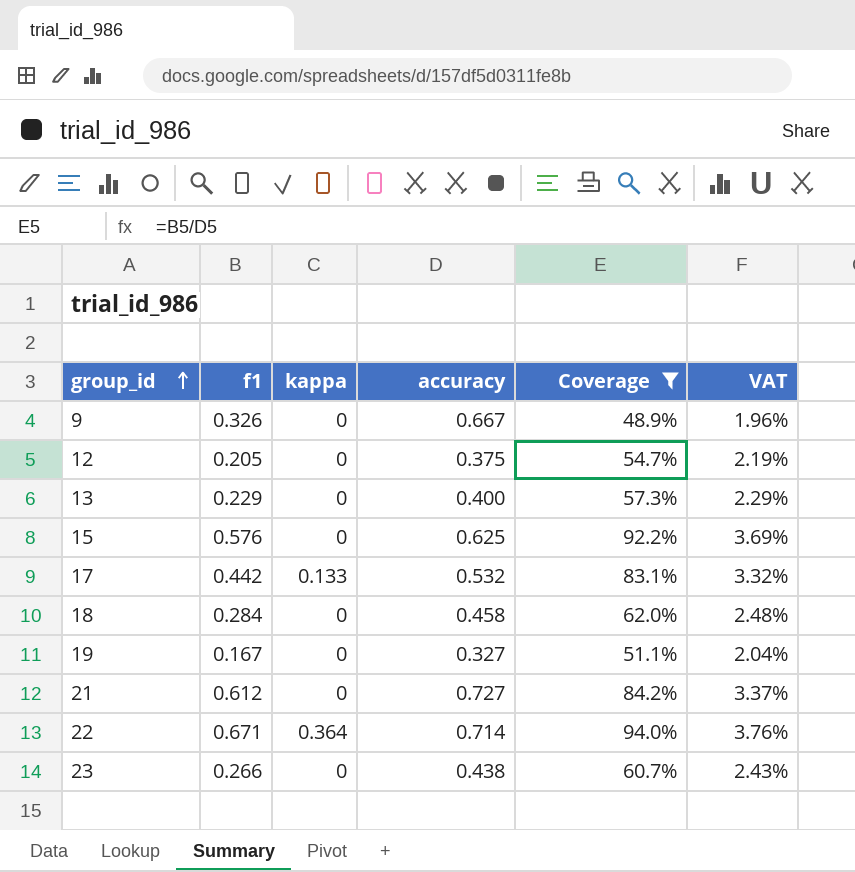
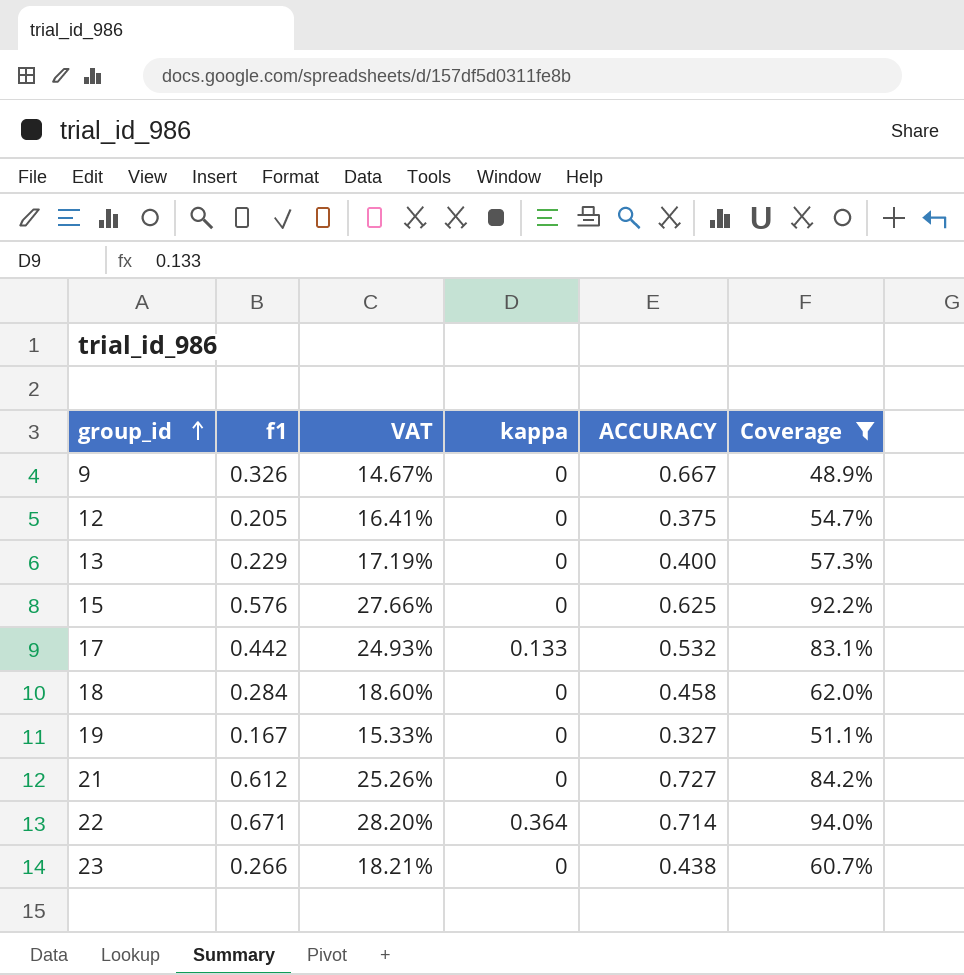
column VAT | formula: [Coverage] * 0.04 -> [Coverage] * 0.3
column VAT | position: 6 -> 3
column name: accuracy -> ACCURACY

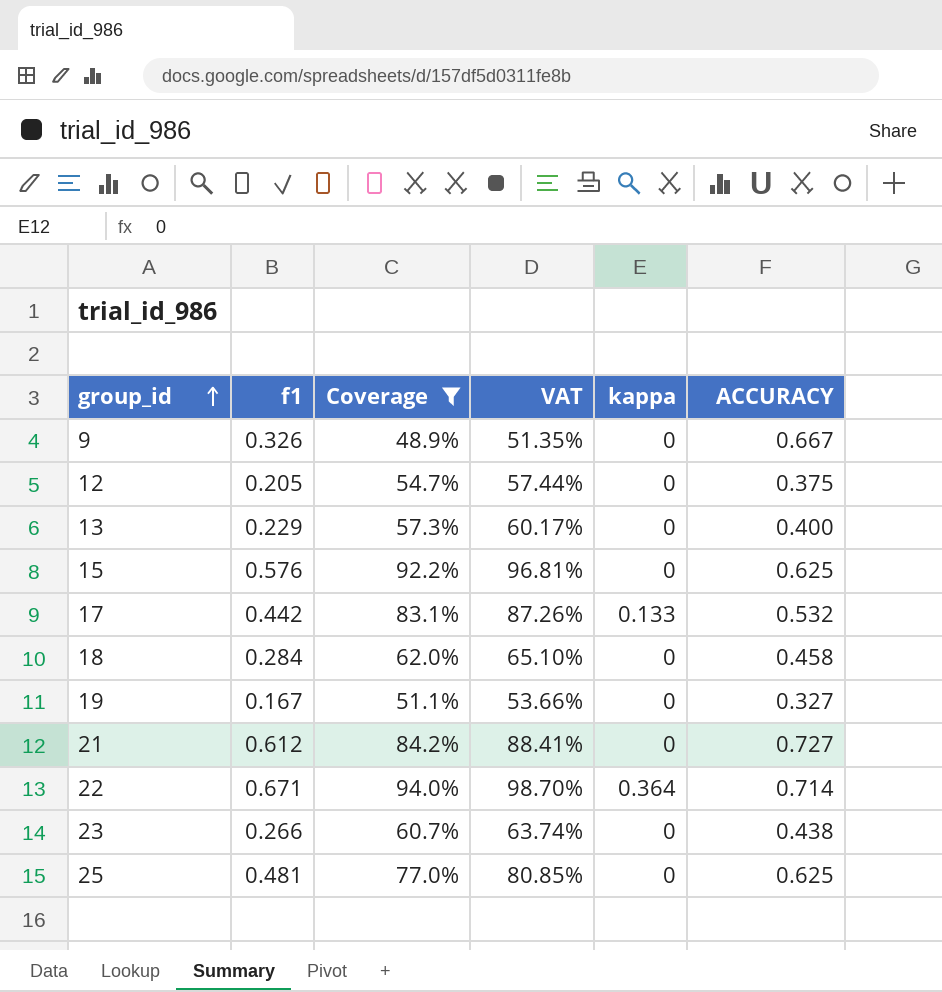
column Coverage | position: 6 -> 3
column VAT | formula: [Coverage] * 0.3 -> [Coverage] * 1.05
row 25: none -> 0.481 | 77.0% | 80.85% | 0 | 0.625

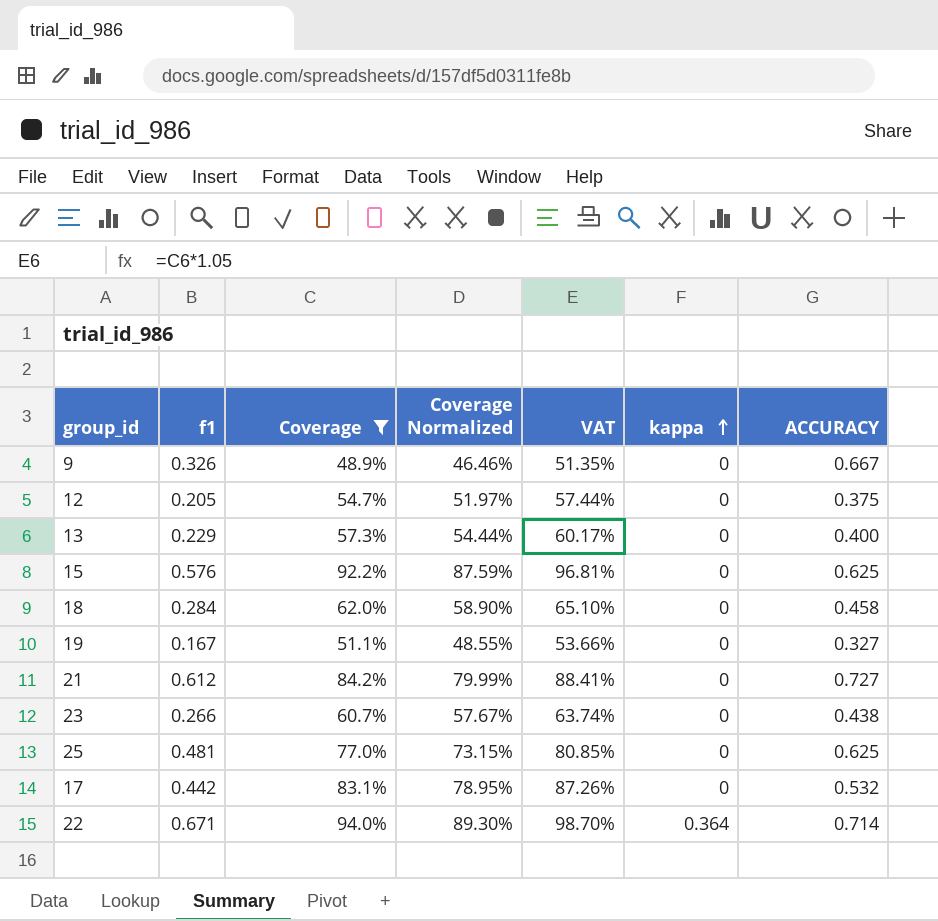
row order: group_id ascending -> kappa ascending
column Coverage Normalized | formula: none -> [Coverage] * 0.95
17 | kappa: 0.133 -> 0

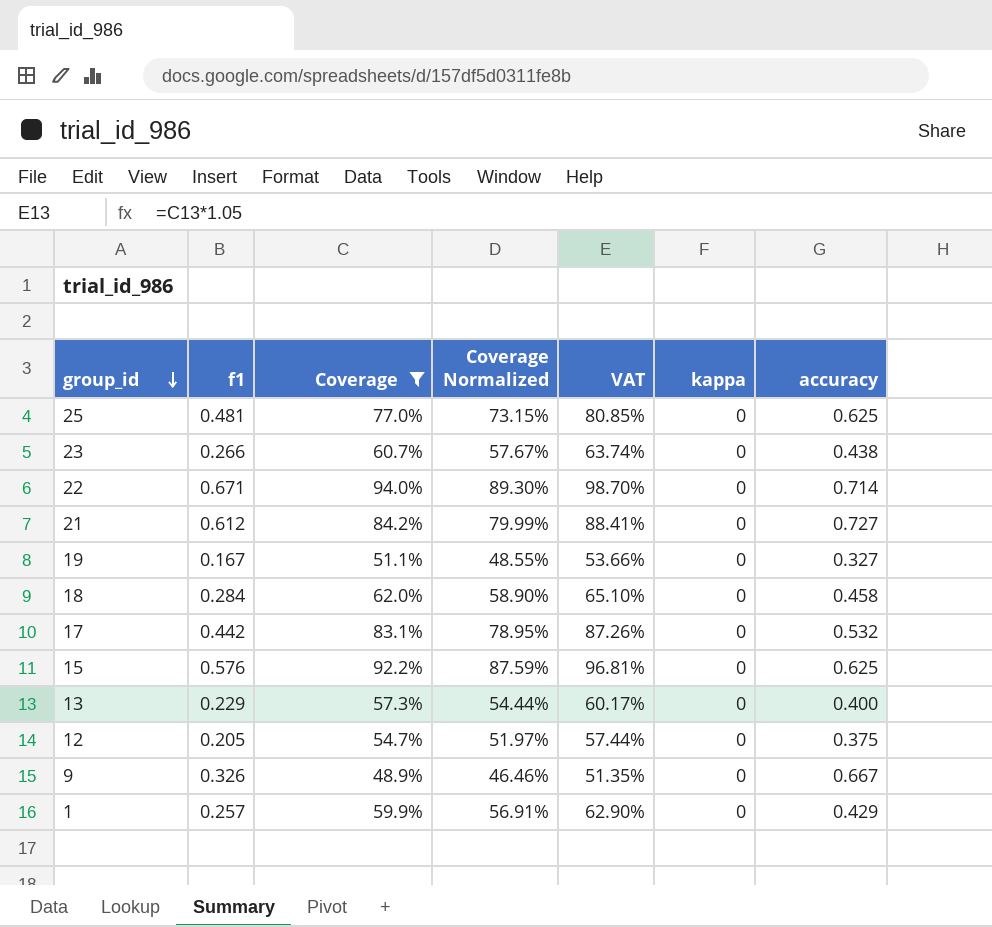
row order: kappa ascending -> group_id descending
column name: ACCURACY -> accuracy
22 | kappa: 0.364 -> 0
row 1: none -> 0.257 | 59.9% | 56.91% | 62.90% | 0 | 0.429

